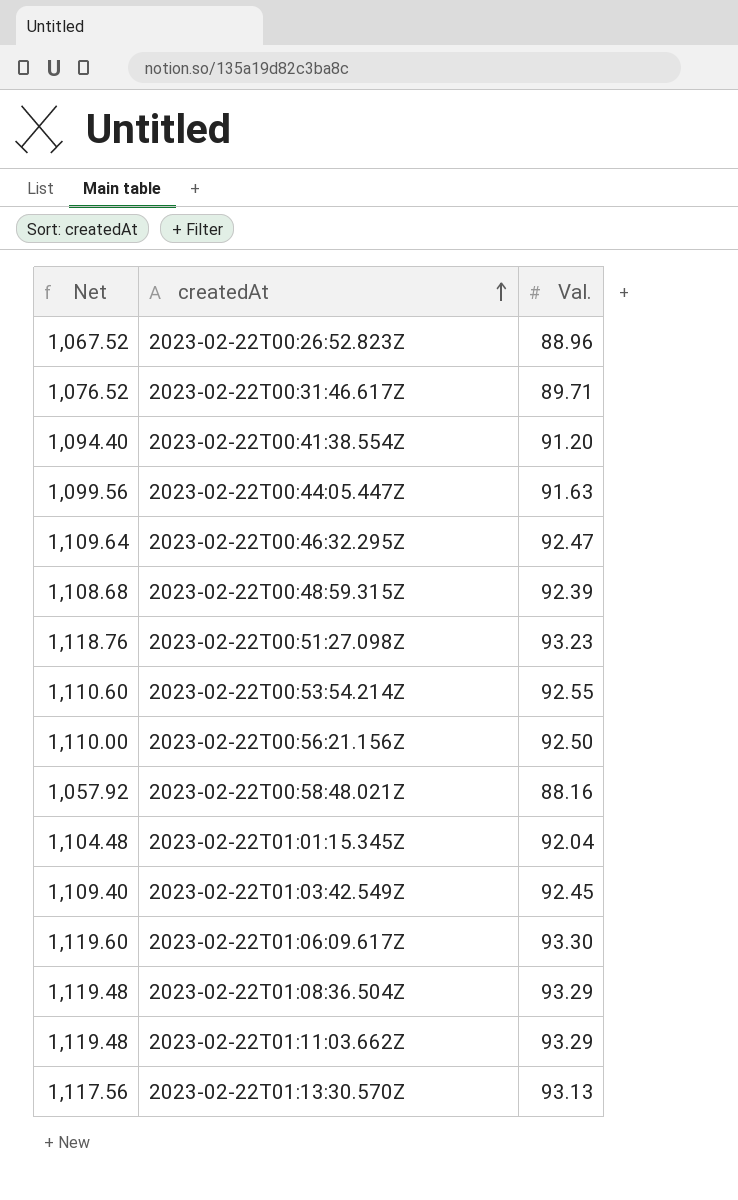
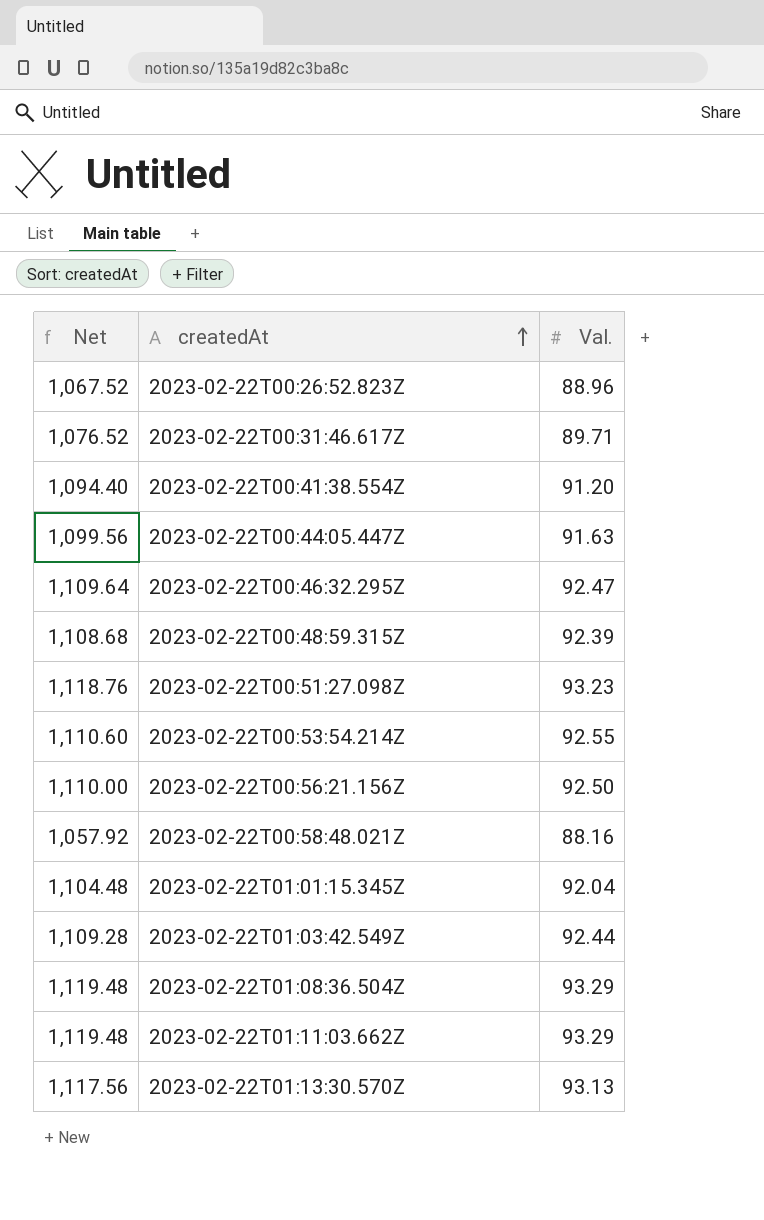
row 2023-02-22T01:06:09.617Z: 1,119.60 | 93.30 -> none
2023-02-22T01:03:42.549Z | Net: 1,109.40 -> 1,109.28
2023-02-22T01:03:42.549Z | Val.: 92.45 -> 92.44

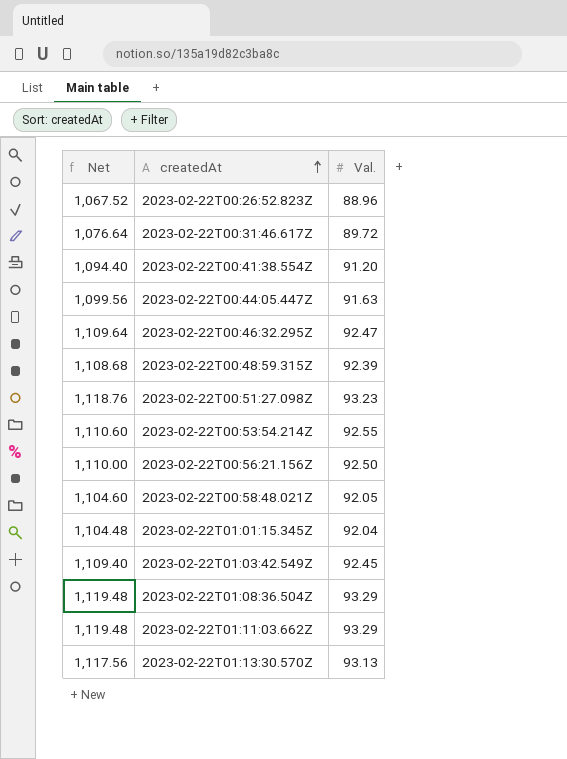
2023-02-22T00:31:46.617Z | Net: 1,076.52 -> 1,076.64
2023-02-22T00:31:46.617Z | Val.: 89.71 -> 89.72
2023-02-22T00:58:48.021Z | Net: 1,057.92 -> 1,104.60
2023-02-22T00:58:48.021Z | Val.: 88.16 -> 92.05
2023-02-22T01:03:42.549Z | Net: 1,109.28 -> 1,109.40
2023-02-22T01:03:42.549Z | Val.: 92.44 -> 92.45

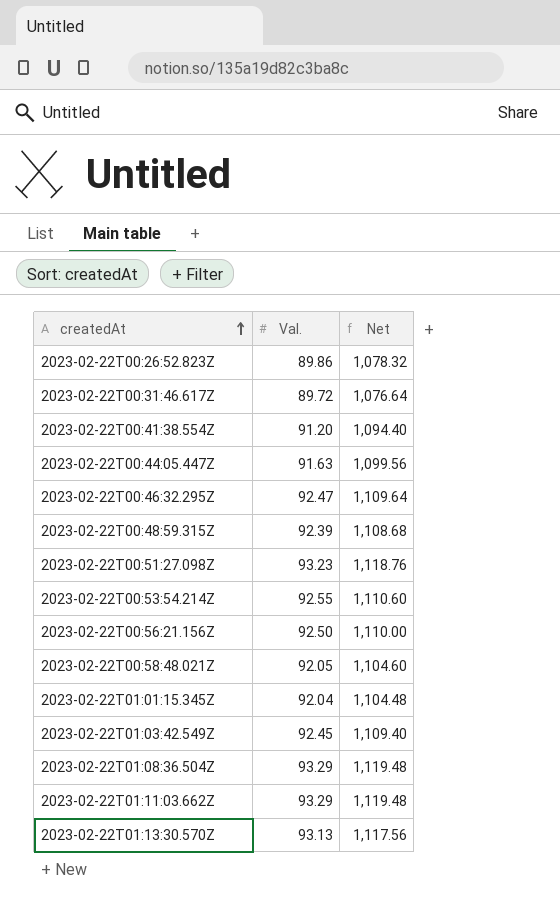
column Net | position: 1 -> 3
2023-02-22T00:26:52.823Z | Val.: 88.96 -> 89.86
2023-02-22T00:26:52.823Z | Net: 1,067.52 -> 1,078.32

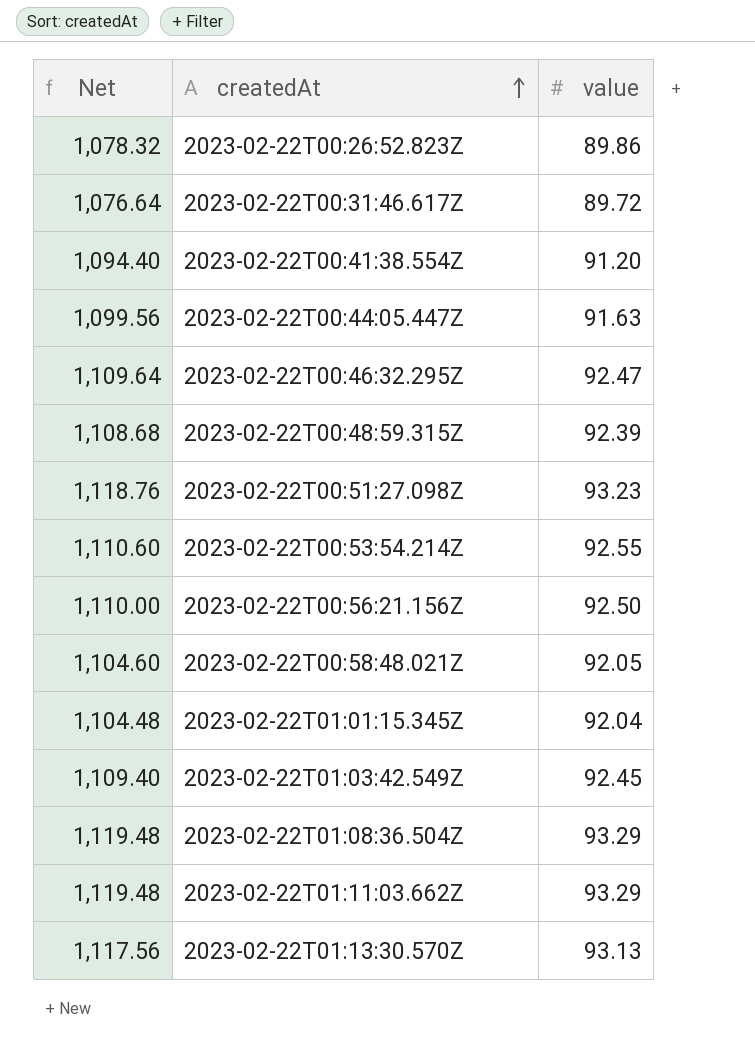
column Net | position: 3 -> 1
column name: Val. -> value

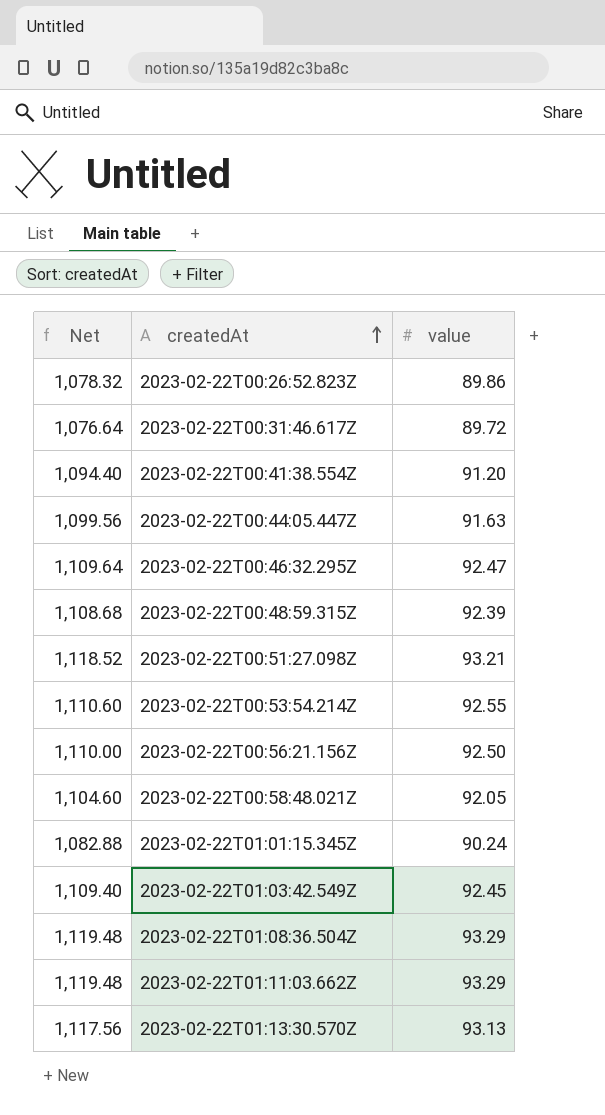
2023-02-22T00:51:27.098Z | Net: 1,118.76 -> 1,118.52
2023-02-22T00:51:27.098Z | value: 93.23 -> 93.21
2023-02-22T01:01:15.345Z | Net: 1,104.48 -> 1,082.88
2023-02-22T01:01:15.345Z | value: 92.04 -> 90.24

